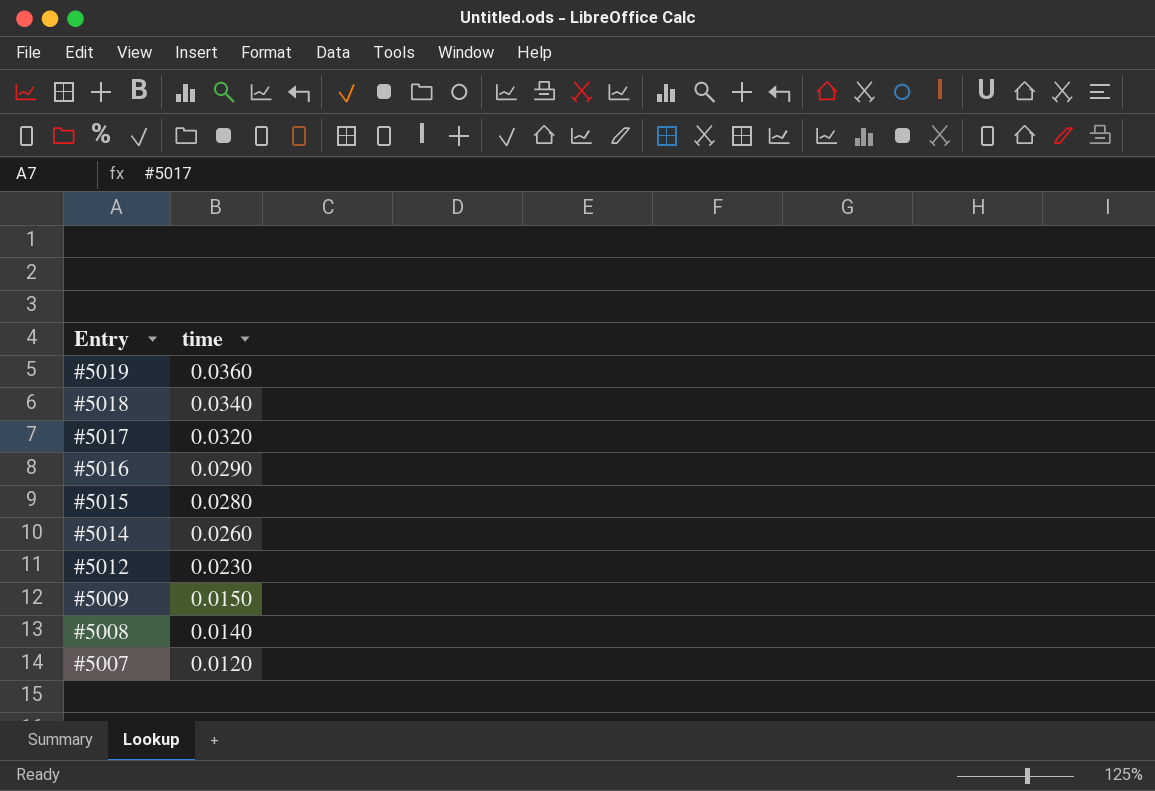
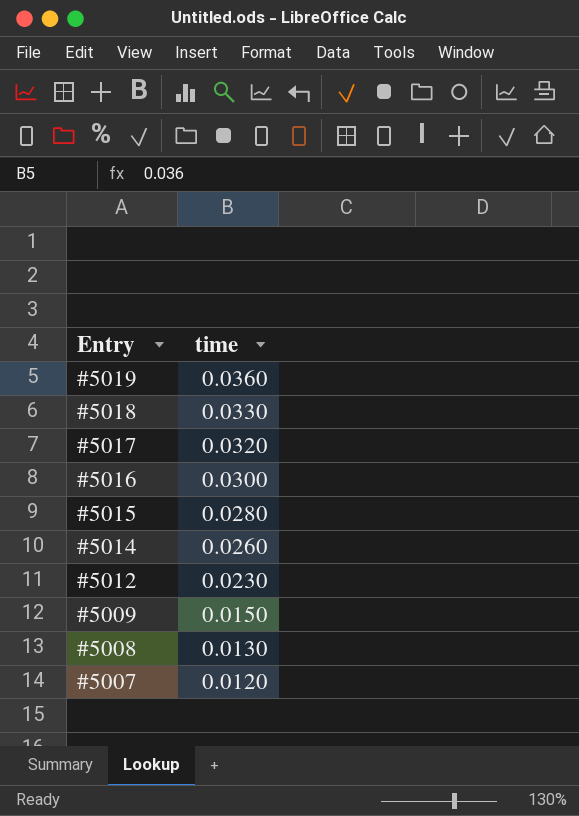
#5018 | time: 0.0340 -> 0.0330
#5016 | time: 0.0290 -> 0.0300
#5008 | time: 0.0140 -> 0.0130

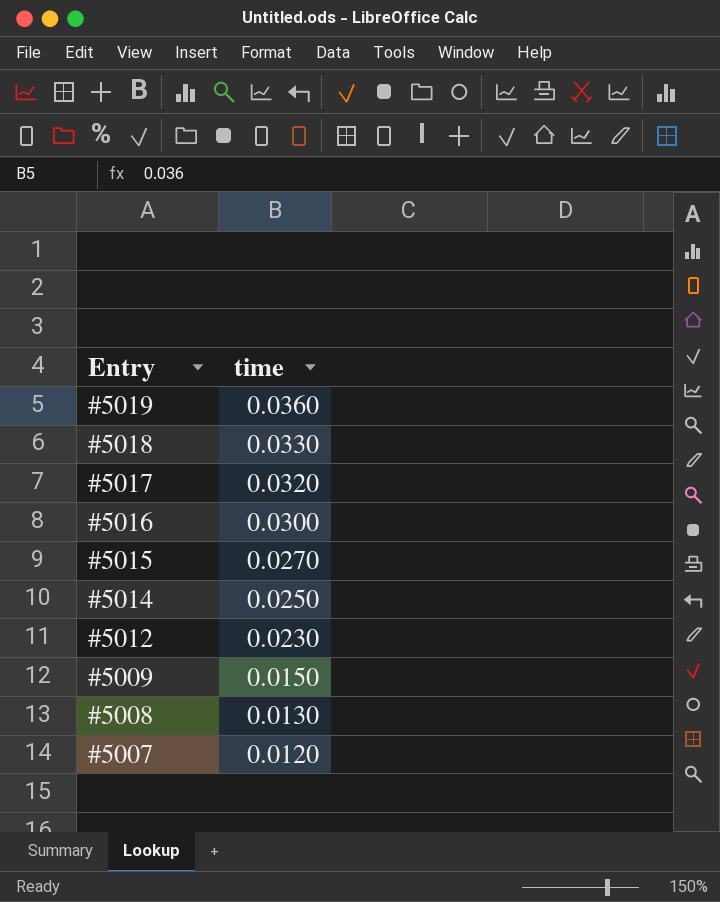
#5015 | time: 0.0280 -> 0.0270
#5014 | time: 0.0260 -> 0.0250

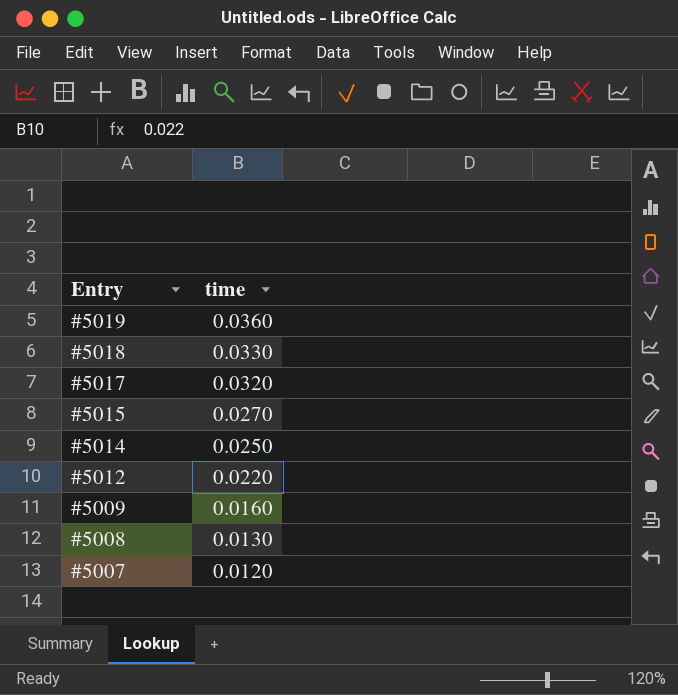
row #5016: 0.0300 -> none
#5012 | time: 0.0230 -> 0.0220
#5009 | time: 0.0150 -> 0.0160

